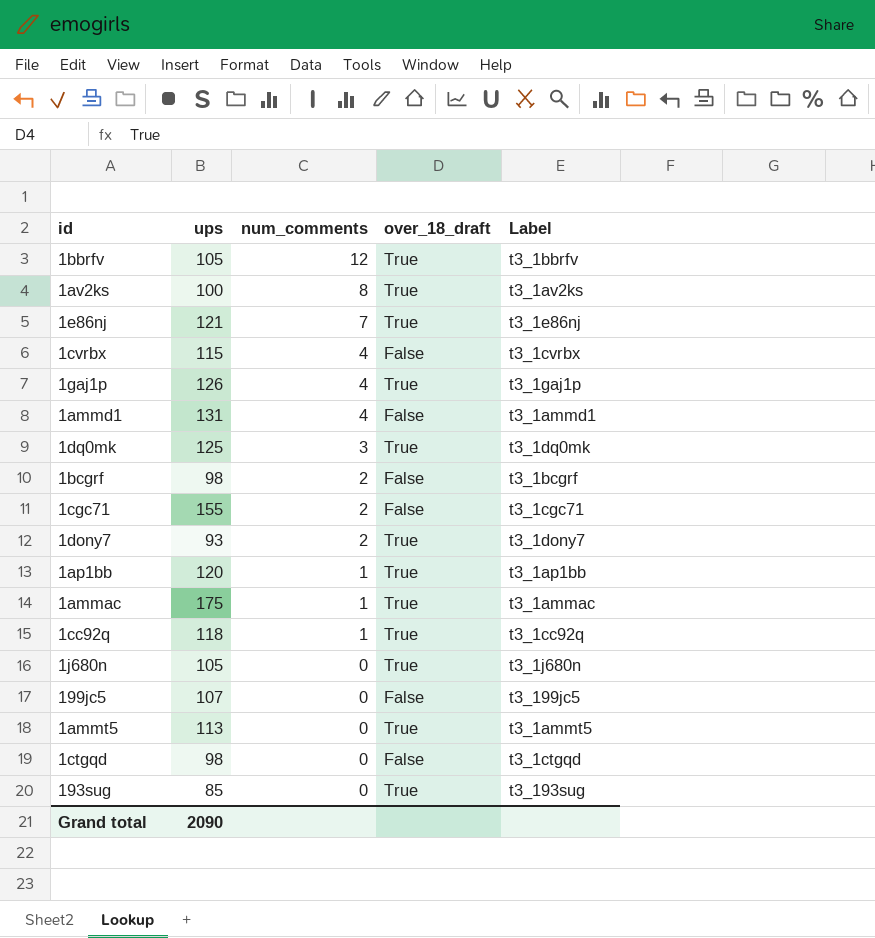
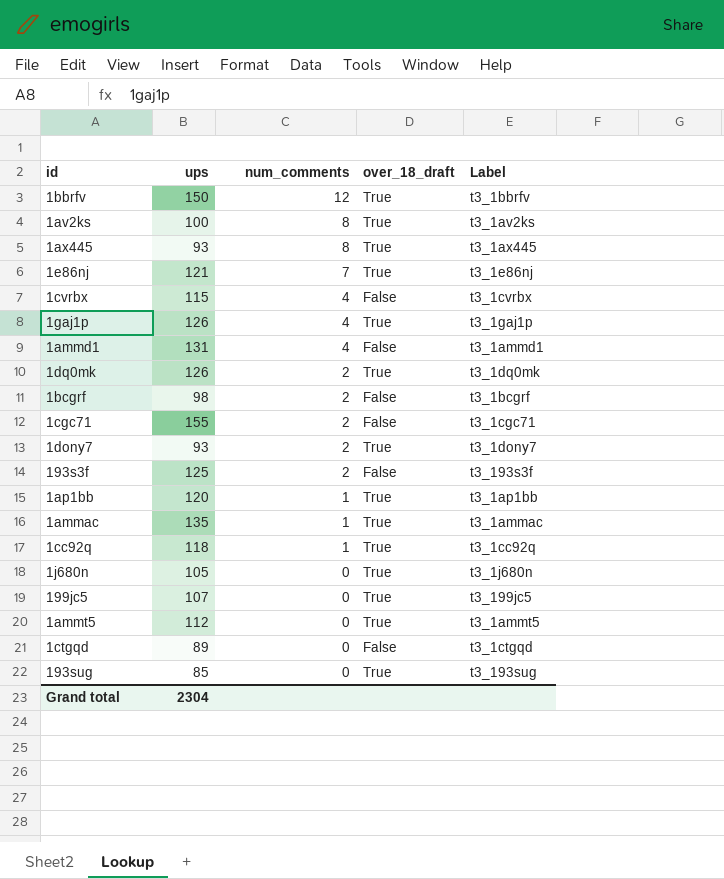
1bbrfv | ups: 105 -> 150
row 1ax445: none -> 93 | 8 | True | t3_1ax445
1dq0mk | ups: 125 -> 126
1dq0mk | num_comments: 3 -> 2
row 193s3f: none -> 125 | 2 | False | t3_193s3f
1ammac | ups: 175 -> 135
199jc5 | over_18_draft: False -> True
1ammt5 | ups: 113 -> 112
1ctgqd | ups: 98 -> 89
Grand total | ups: 2090 -> 2304

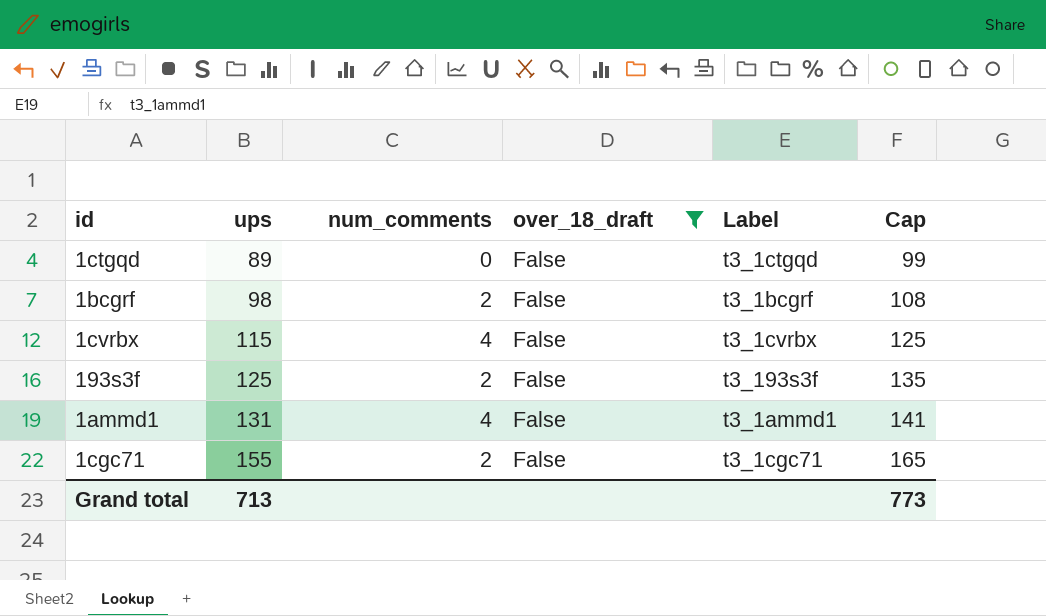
filter: none -> over_18_draft = False
row order: num_comments descending -> ups ascending
column Cap | formula: none -> [ups] + 10
Grand total | ups: 2304 -> 713

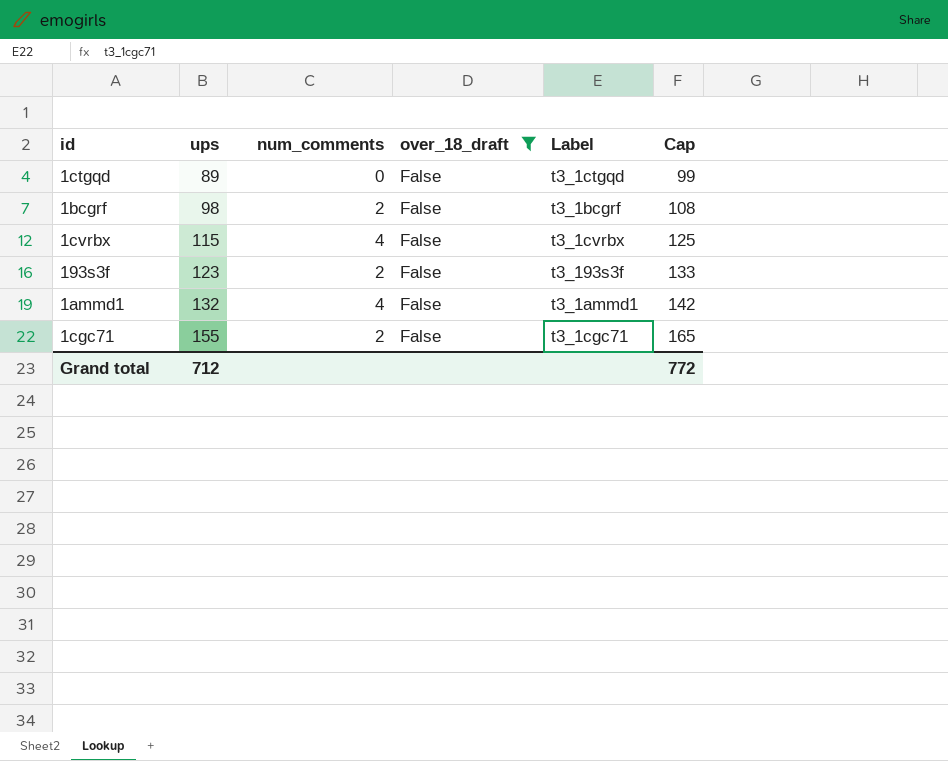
193s3f | ups: 125 -> 123
193s3f | Cap: 135 -> 133
1ammd1 | ups: 131 -> 132
1ammd1 | Cap: 141 -> 142
Grand total | ups: 713 -> 712
Grand total | Cap: 773 -> 772

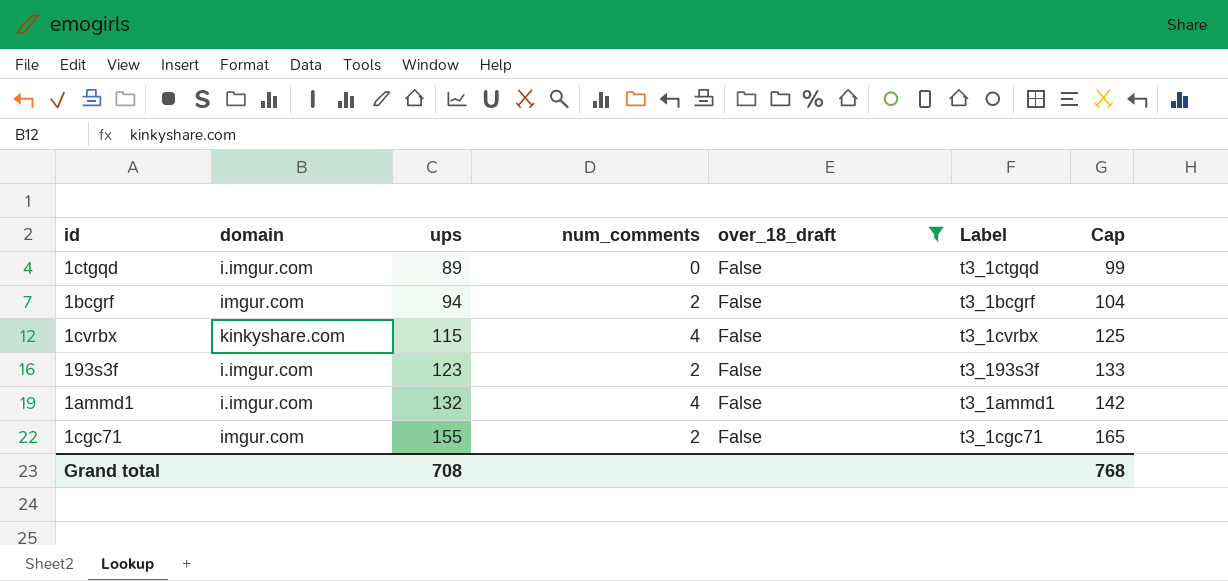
column domain | position: none -> 2
1bcgrf | ups: 98 -> 94
1bcgrf | Cap: 108 -> 104
Grand total | ups: 712 -> 708
Grand total | Cap: 772 -> 768

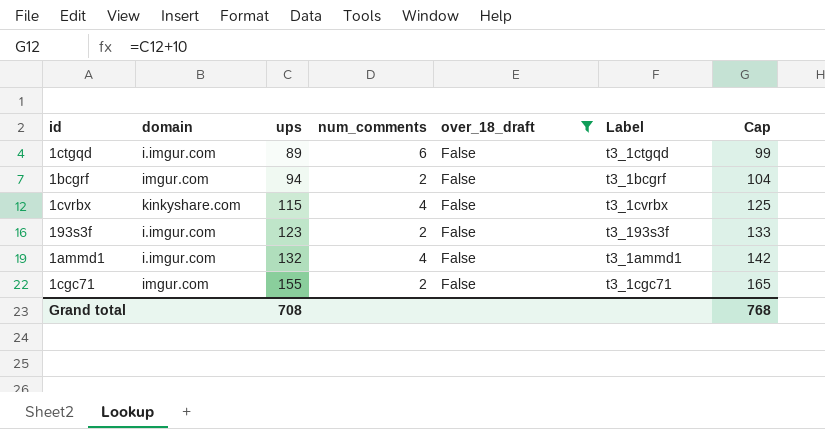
1ctgqd | num_comments: 0 -> 6

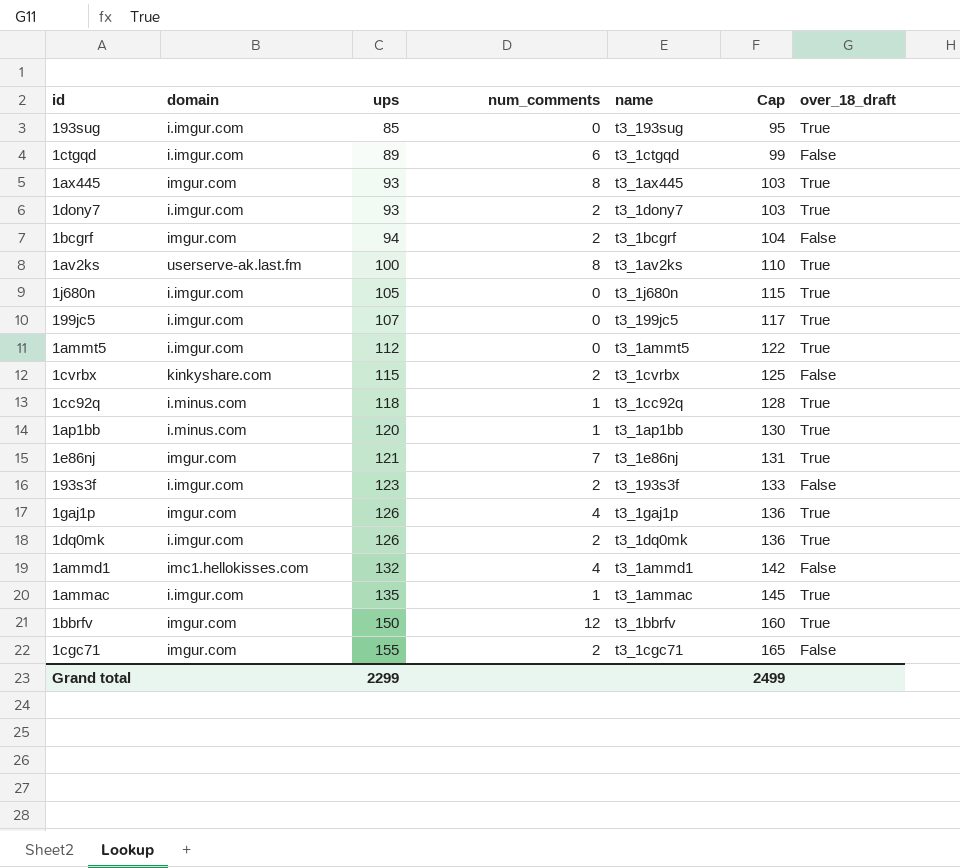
filter: over_18_draft = False -> none
column name: Label -> name
column over_18_draft | position: 5 -> 7
1cvrbx | num_comments: 4 -> 2
1ammd1 | domain: i.imgur.com -> imc1.hellokisses.com
Grand total | ups: 708 -> 2299
Grand total | Cap: 768 -> 2499

